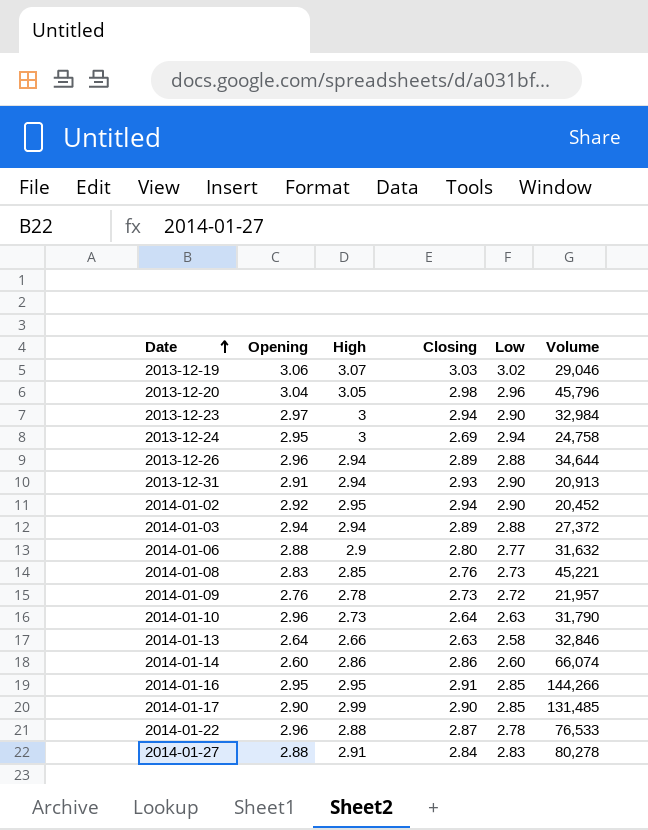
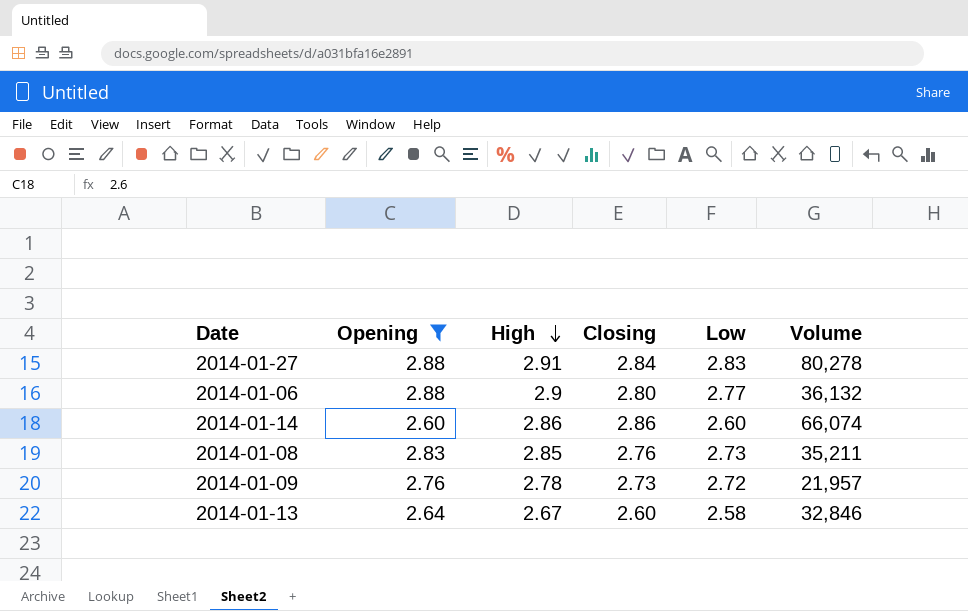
filter: none -> Opening <= 2.88
row order: Date ascending -> High descending
2014-01-06 | Volume: 31,632 -> 36,132
2014-01-08 | Volume: 45,221 -> 35,211
2014-01-13 | High: 2.66 -> 2.67
2014-01-13 | Closing: 2.63 -> 2.60

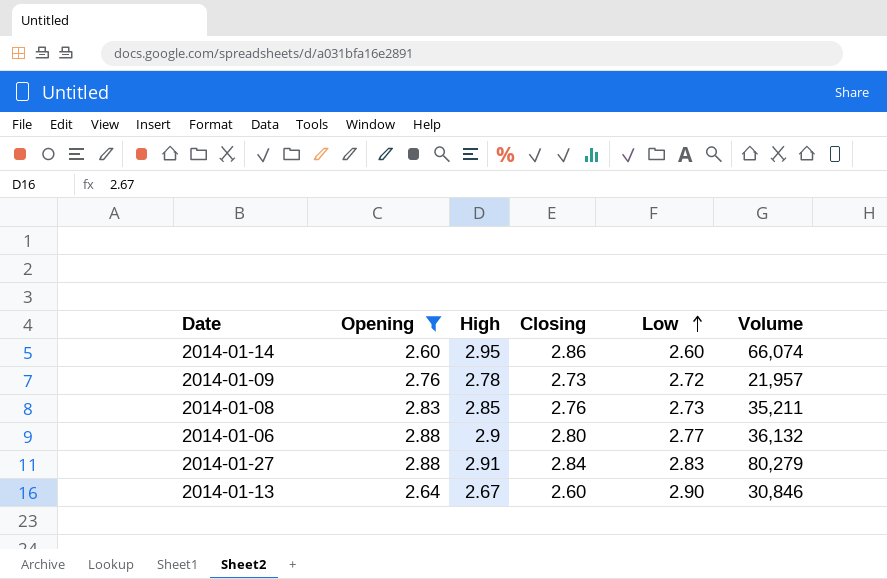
row order: High descending -> Low ascending
2014-01-14 | High: 2.86 -> 2.95
2014-01-27 | Volume: 80,278 -> 80,279
2014-01-13 | Low: 2.58 -> 2.90
2014-01-13 | Volume: 32,846 -> 30,846

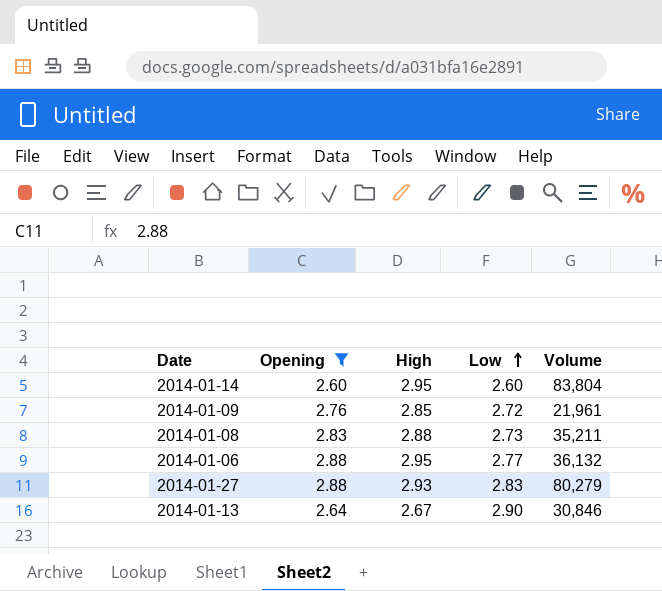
column Closing | position: 4 -> none
2014-01-14 | Volume: 66,074 -> 83,804
2014-01-09 | High: 2.78 -> 2.85
2014-01-09 | Volume: 21,957 -> 21,961
2014-01-08 | High: 2.85 -> 2.88
2014-01-06 | High: 2.9 -> 2.95
2014-01-27 | High: 2.91 -> 2.93

